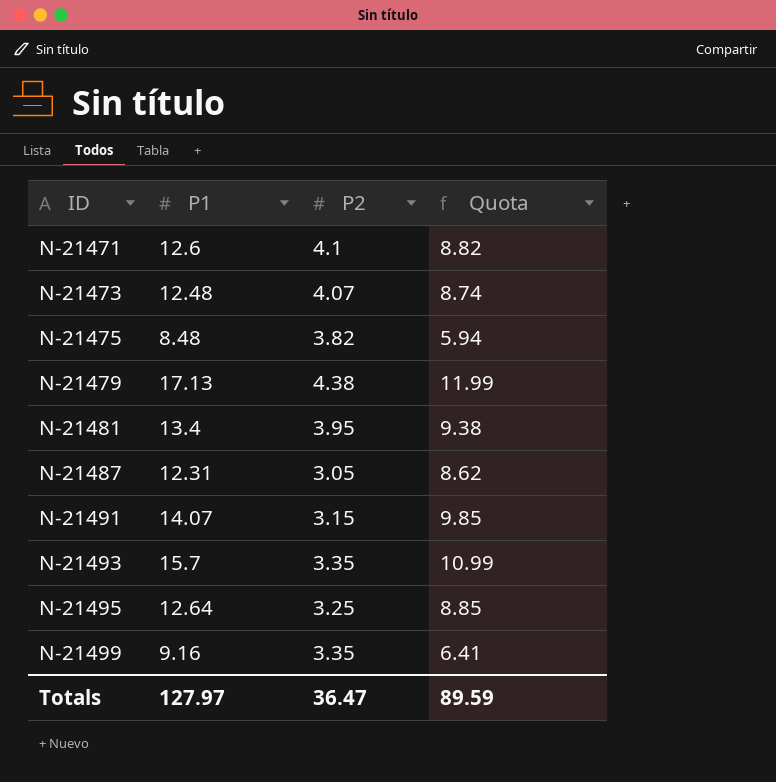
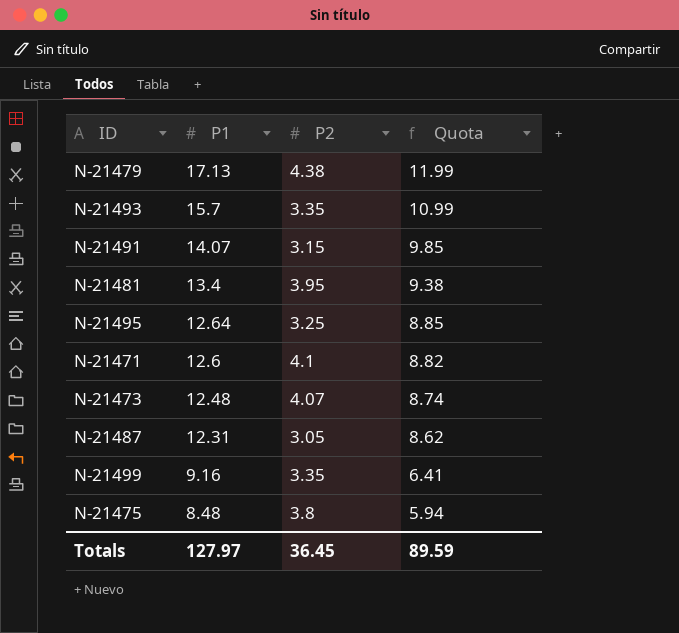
row order: ID ascending -> P1 descending
N-21475 | P2: 3.82 -> 3.8
Totals | P2: 36.47 -> 36.45

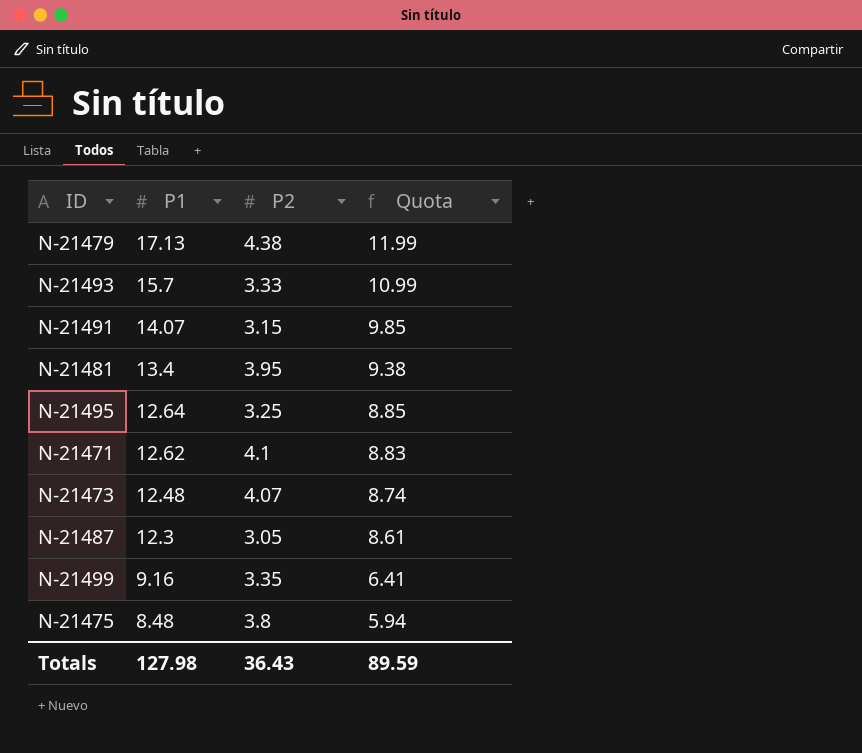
N-21493 | P2: 3.35 -> 3.33
N-21471 | P1: 12.6 -> 12.62
N-21471 | Quota: 8.82 -> 8.83
N-21487 | P1: 12.31 -> 12.3
N-21487 | Quota: 8.62 -> 8.61
Totals | P1: 127.97 -> 127.98
Totals | P2: 36.45 -> 36.43

